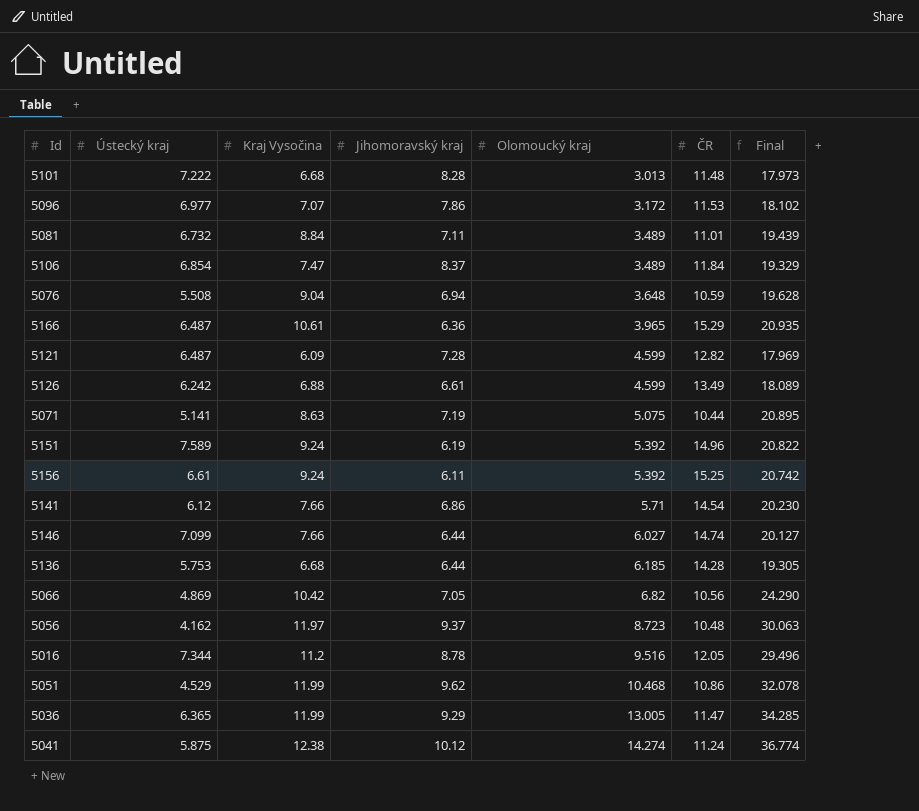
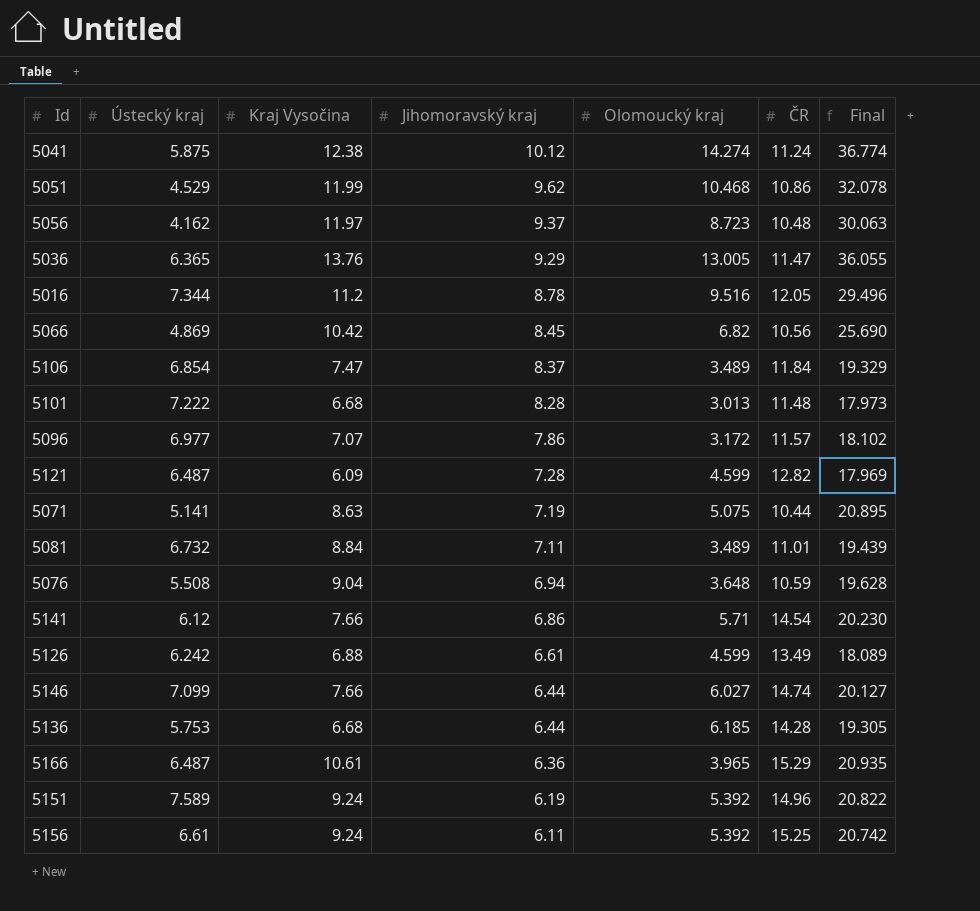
row order: Olomoucký kraj ascending -> Jihomoravský kraj descending
5036 | Kraj Vysočina: 11.99 -> 13.76
5036 | Final: 34.285 -> 36.055
5066 | Jihomoravský kraj: 7.05 -> 8.45
5066 | Final: 24.290 -> 25.690
5096 | ČR: 11.53 -> 11.57

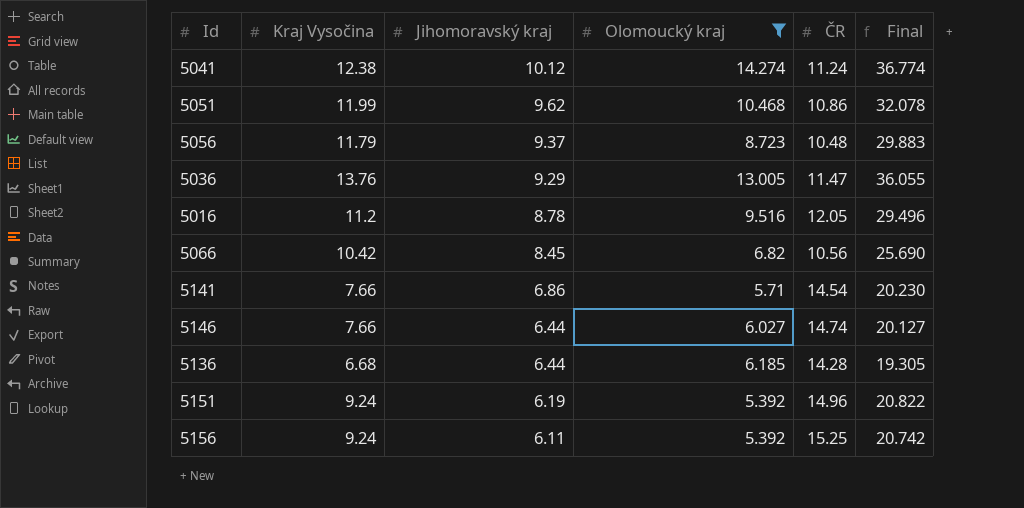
filter: none -> Olomoucký kraj >= 5.392
column Ústecký kraj | position: 2 -> none
5056 | Kraj Vysočina: 11.97 -> 11.79
5056 | Final: 30.063 -> 29.883

